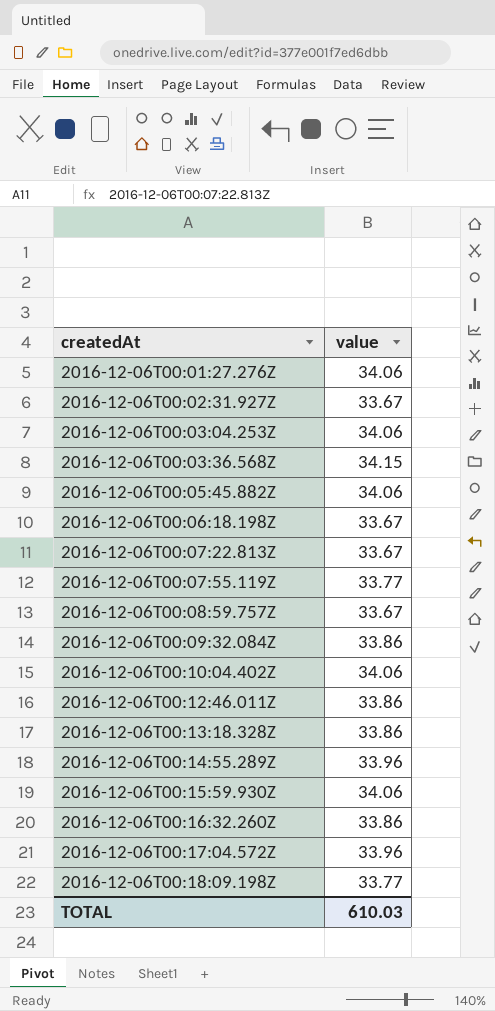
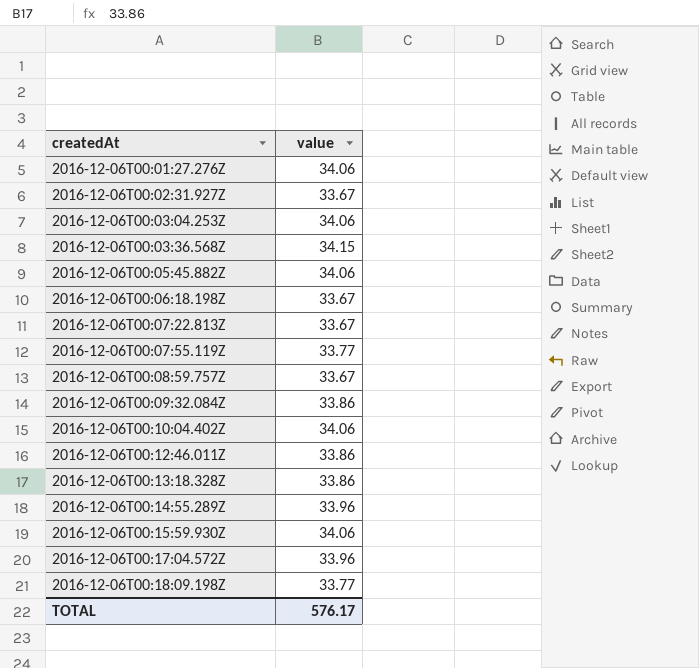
row 2016-12-06T00:16:32.260Z: 33.86 -> none
TOTAL | value: 610.03 -> 576.17

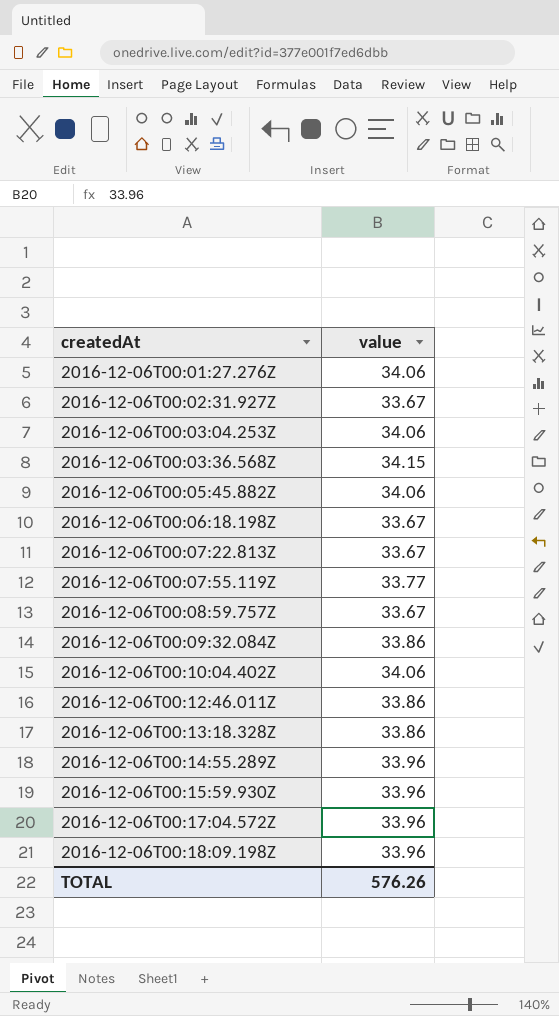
2016-12-06T00:15:59.930Z | value: 34.06 -> 33.96
2016-12-06T00:18:09.198Z | value: 33.77 -> 33.96
TOTAL | value: 576.17 -> 576.26

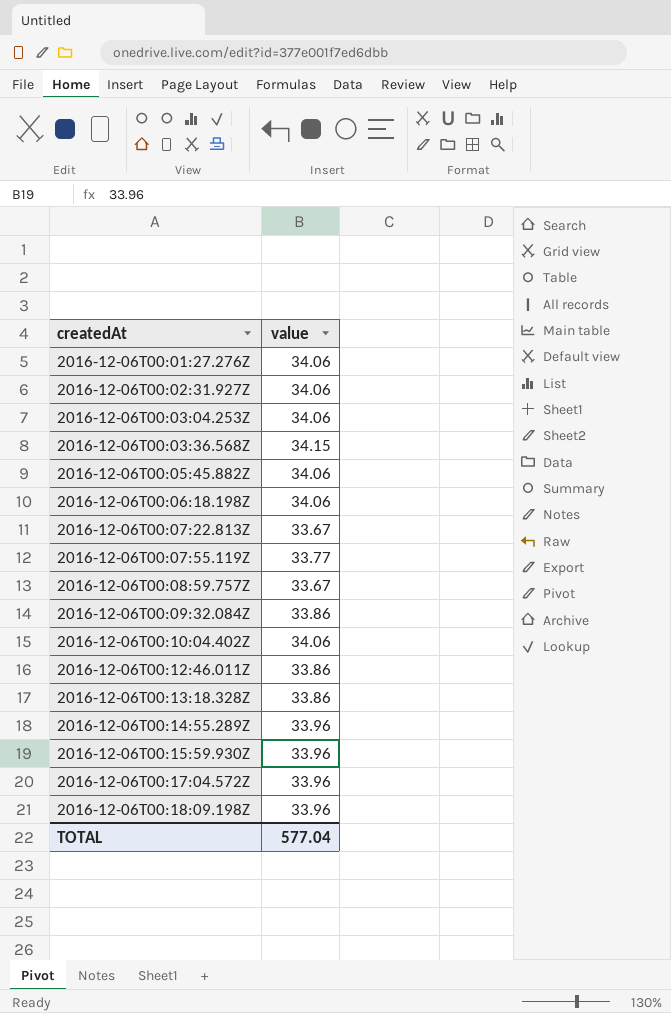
2016-12-06T00:02:31.927Z | value: 33.67 -> 34.06
2016-12-06T00:06:18.198Z | value: 33.67 -> 34.06
TOTAL | value: 576.26 -> 577.04

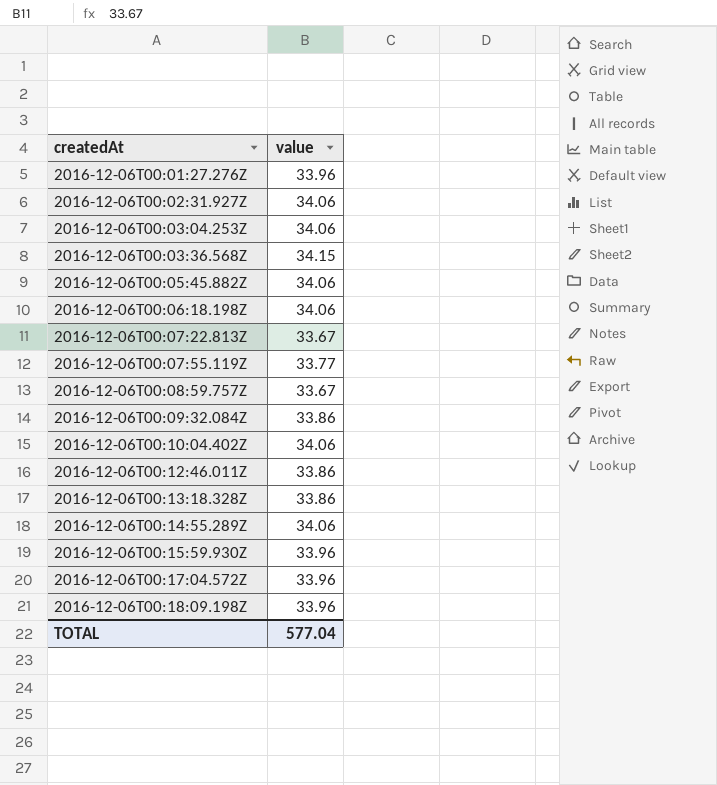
2016-12-06T00:01:27.276Z | value: 34.06 -> 33.96
2016-12-06T00:14:55.289Z | value: 33.96 -> 34.06

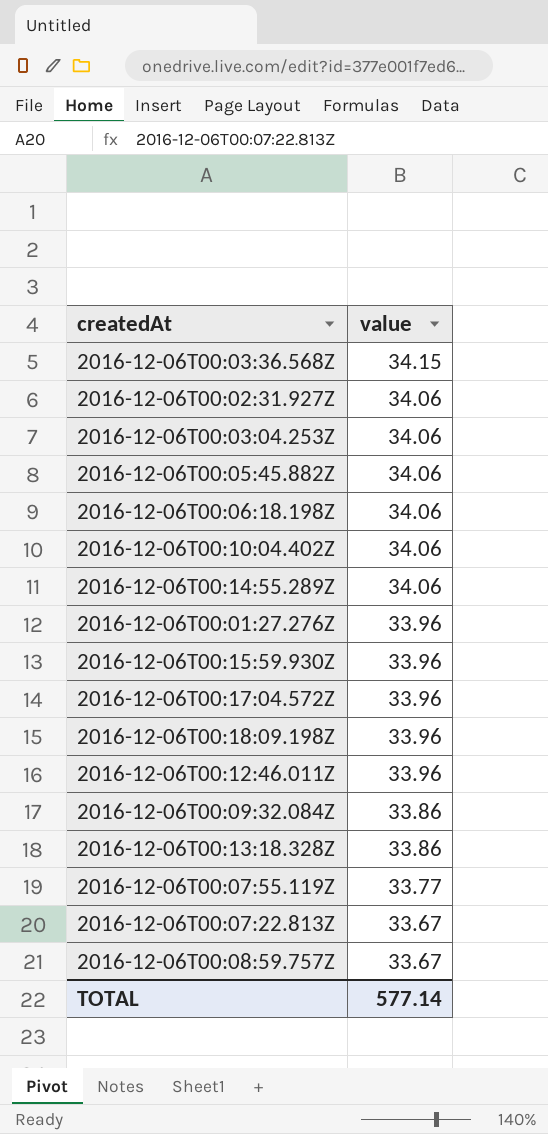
row order: createdAt ascending -> value descending
2016-12-06T00:12:46.011Z | value: 33.86 -> 33.96
TOTAL | value: 577.04 -> 577.14

